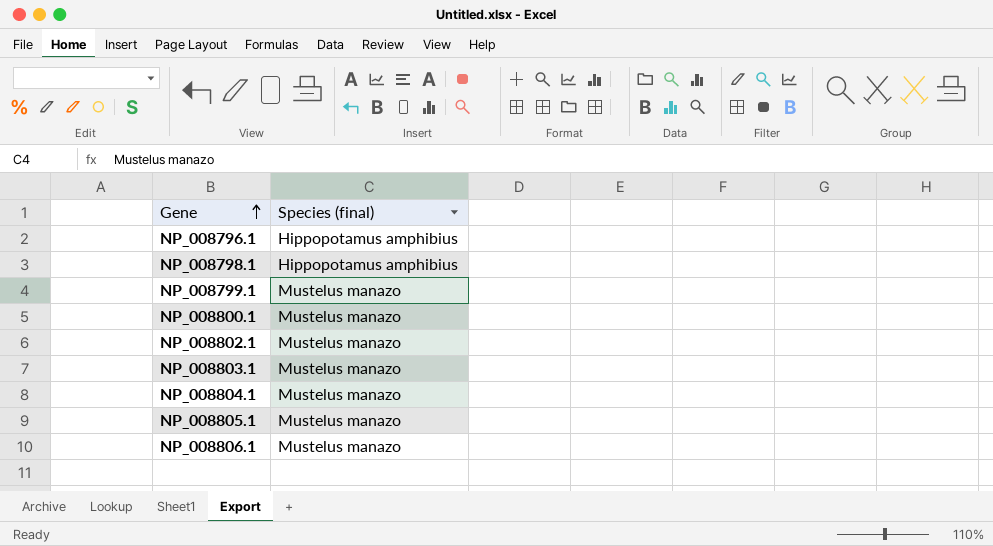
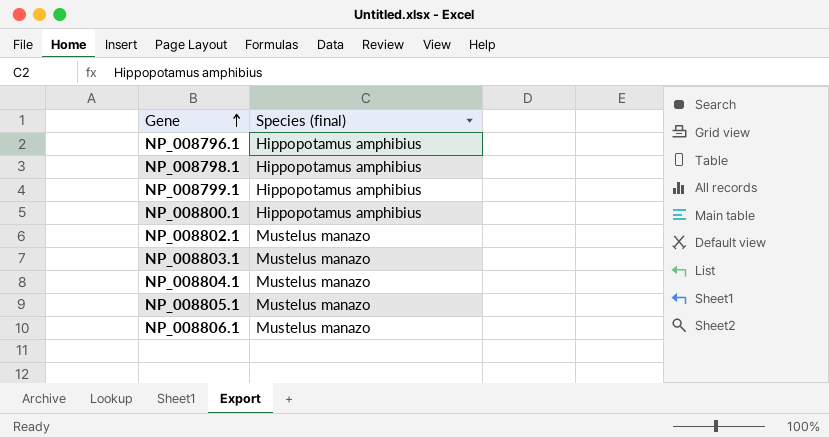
NP_008799.1 | Species (final): Mustelus manazo -> Hippopotamus amphibius
NP_008800.1 | Species (final): Mustelus manazo -> Hippopotamus amphibius

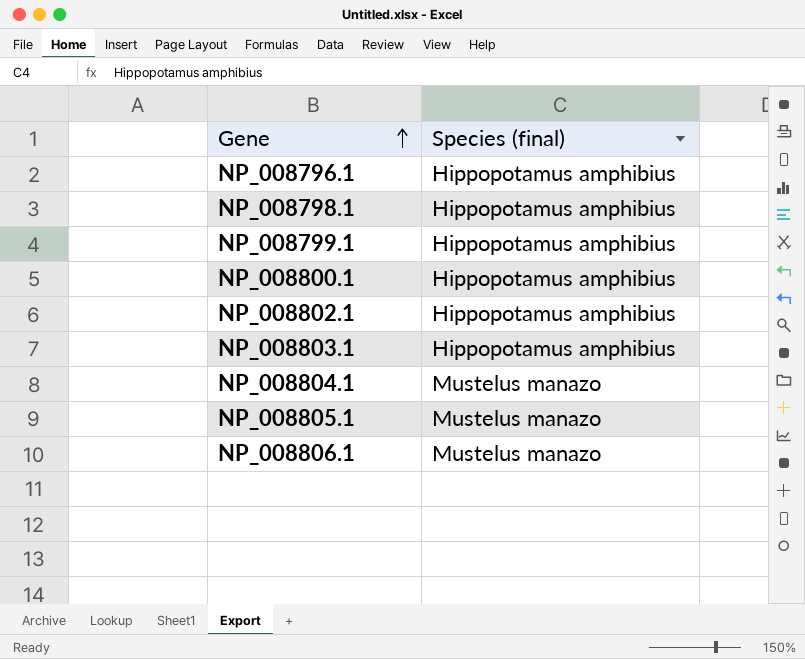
NP_008802.1 | Species (final): Mustelus manazo -> Hippopotamus amphibius
NP_008803.1 | Species (final): Mustelus manazo -> Hippopotamus amphibius

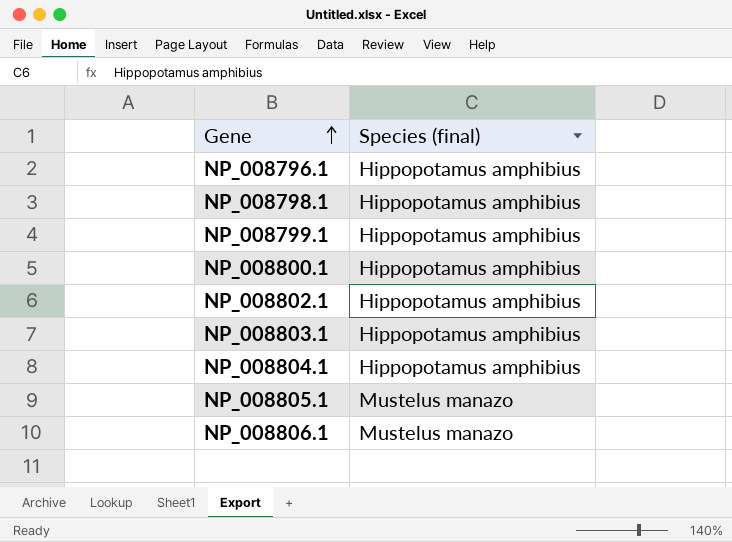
NP_008804.1 | Species (final): Mustelus manazo -> Hippopotamus amphibius

